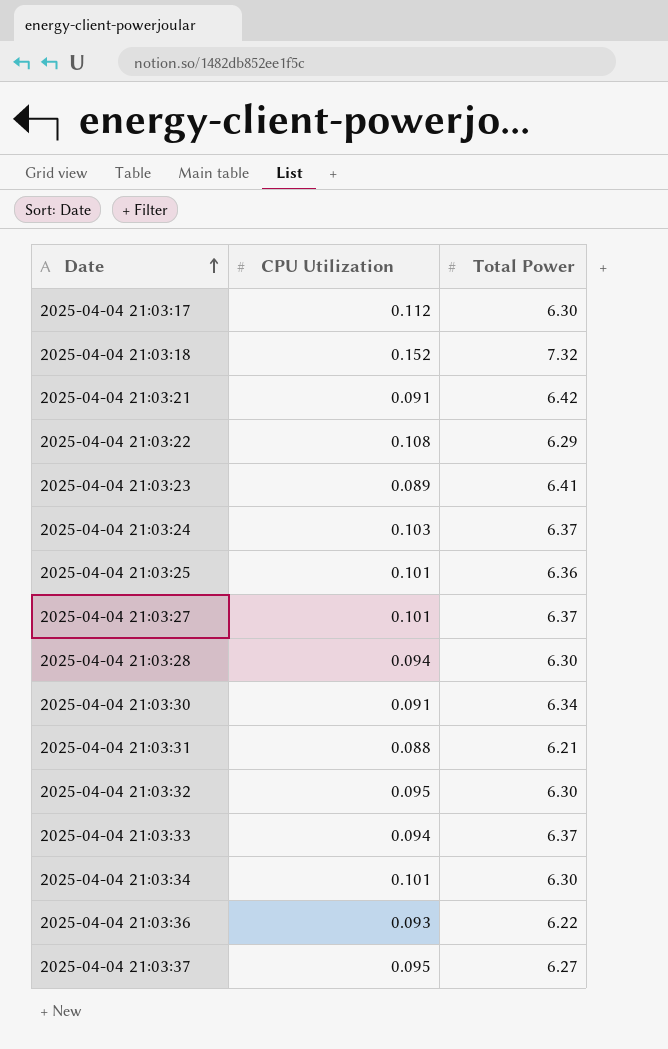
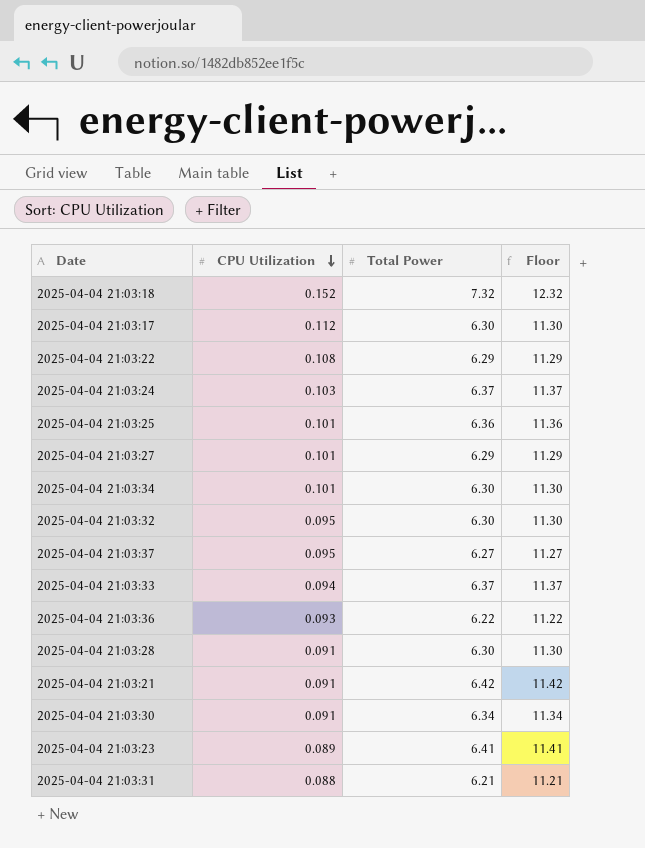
row order: Date ascending -> CPU Utilization descending
column Floor | formula: none -> [Total Power] + 5
2025-04-04 21:03:27 | Total Power: 6.37 -> 6.29
2025-04-04 21:03:28 | CPU Utilization: 0.094 -> 0.091

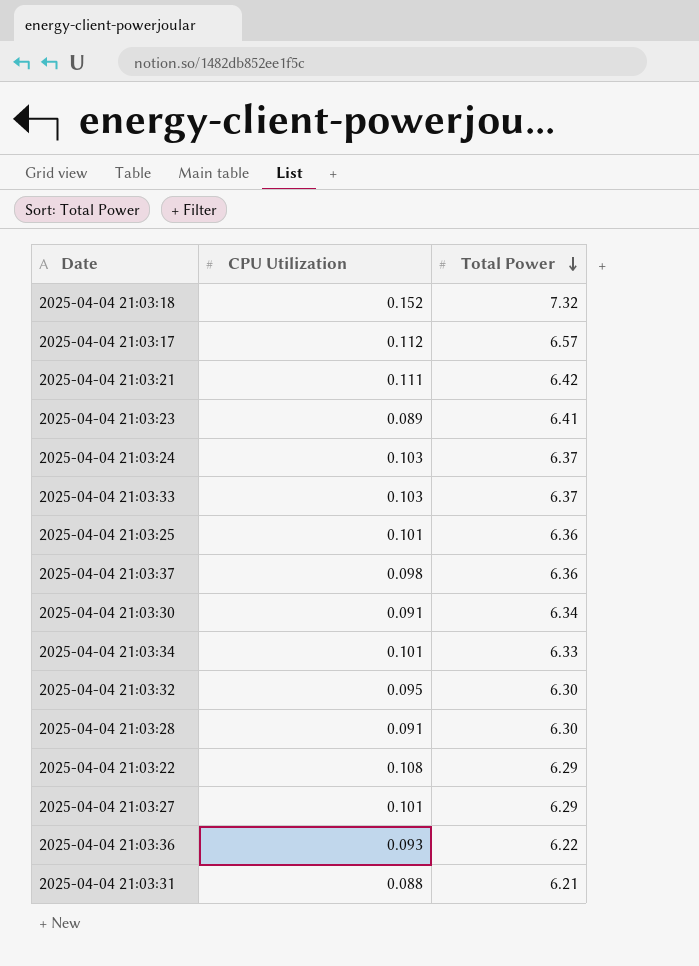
row order: CPU Utilization descending -> Total Power descending
column Floor | formula: [Total Power] + 5 -> none
2025-04-04 21:03:17 | Total Power: 6.30 -> 6.57
2025-04-04 21:03:21 | CPU Utilization: 0.091 -> 0.111
2025-04-04 21:03:33 | CPU Utilization: 0.094 -> 0.103
2025-04-04 21:03:37 | CPU Utilization: 0.095 -> 0.098
2025-04-04 21:03:37 | Total Power: 6.27 -> 6.36
2025-04-04 21:03:34 | Total Power: 6.30 -> 6.33

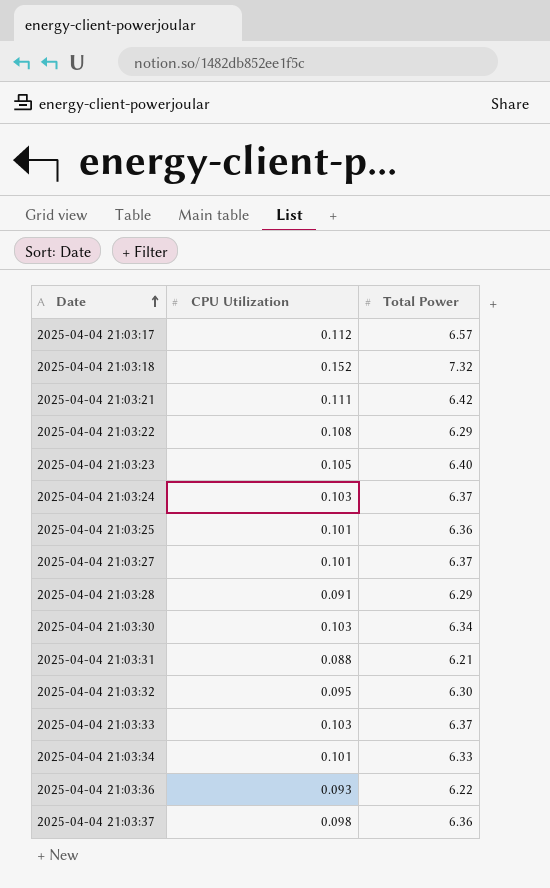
row order: Total Power descending -> Date ascending
2025-04-04 21:03:23 | CPU Utilization: 0.089 -> 0.105
2025-04-04 21:03:23 | Total Power: 6.41 -> 6.40
2025-04-04 21:03:27 | Total Power: 6.29 -> 6.37
2025-04-04 21:03:28 | Total Power: 6.30 -> 6.29
2025-04-04 21:03:30 | CPU Utilization: 0.091 -> 0.103

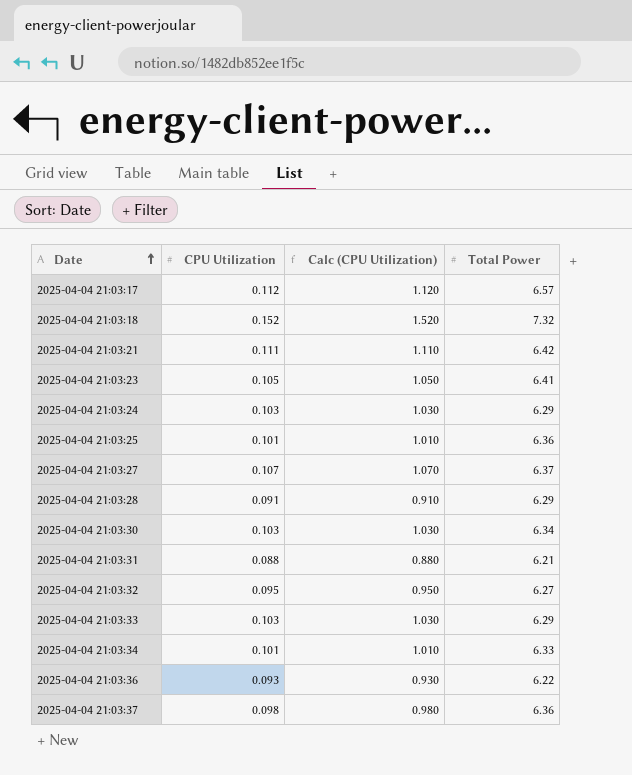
column Calc (CPU Utilization) | formula: none -> [CPU Utilization] * 10
row 2025-04-04 21:03:22: 0.108 | 6.29 -> none
2025-04-04 21:03:23 | Total Power: 6.40 -> 6.41
2025-04-04 21:03:24 | Total Power: 6.37 -> 6.29
2025-04-04 21:03:27 | CPU Utilization: 0.101 -> 0.107
2025-04-04 21:03:32 | Total Power: 6.30 -> 6.27
2025-04-04 21:03:33 | Total Power: 6.37 -> 6.29

